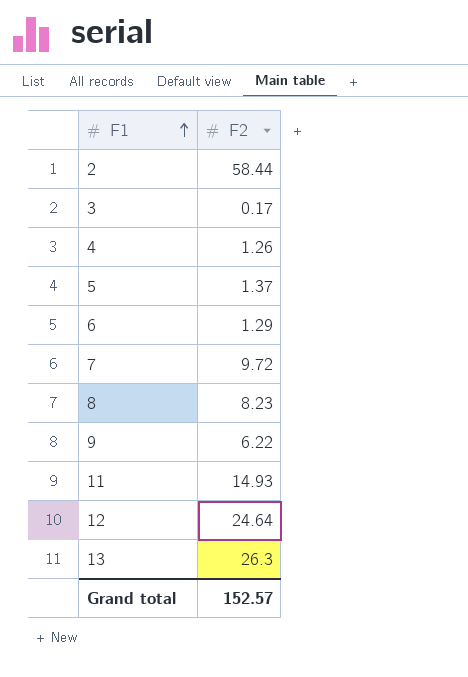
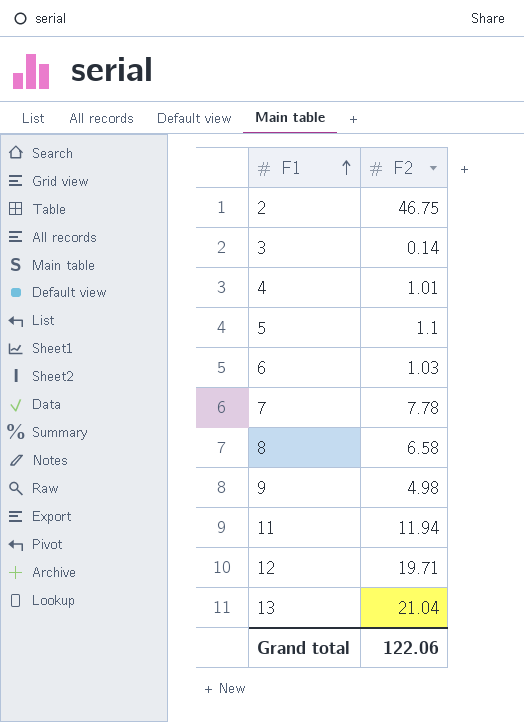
2 | F2: 58.44 -> 46.75
3 | F2: 0.17 -> 0.14
4 | F2: 1.26 -> 1.01
5 | F2: 1.37 -> 1.1
6 | F2: 1.29 -> 1.03
7 | F2: 9.72 -> 7.78
8 | F2: 8.23 -> 6.58
9 | F2: 6.22 -> 4.98
11 | F2: 14.93 -> 11.94
12 | F2: 24.64 -> 19.71
13 | F2: 26.3 -> 21.04
Grand total | F2: 152.57 -> 122.06

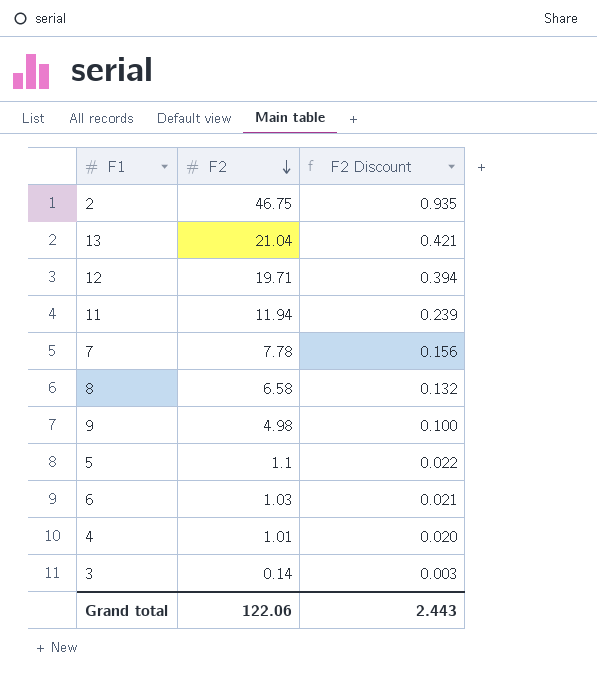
row order: F1 ascending -> F2 descending
column F2 Discount | formula: none -> [F2] * 0.02

